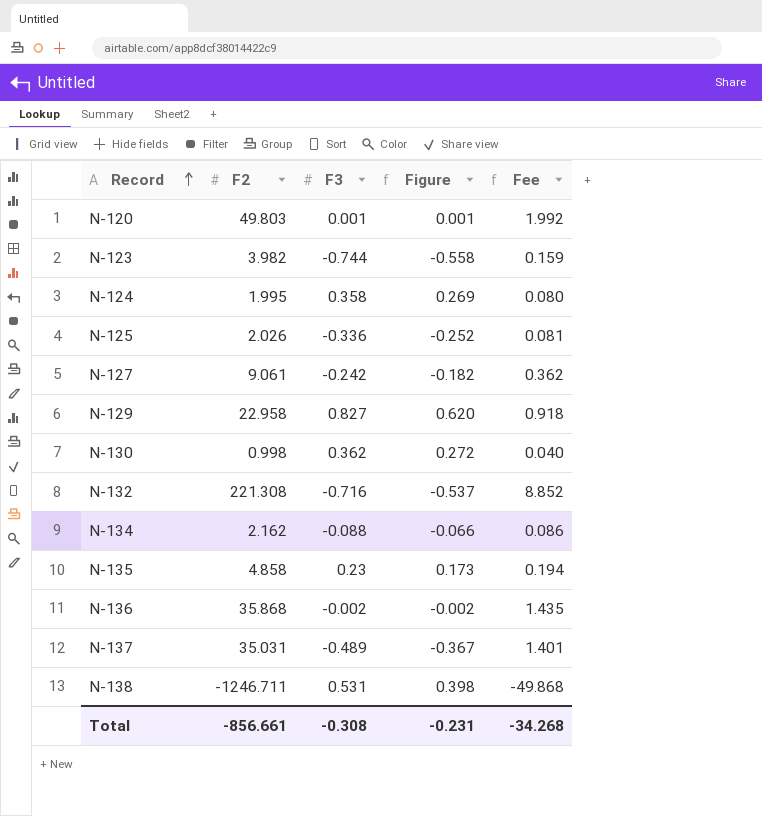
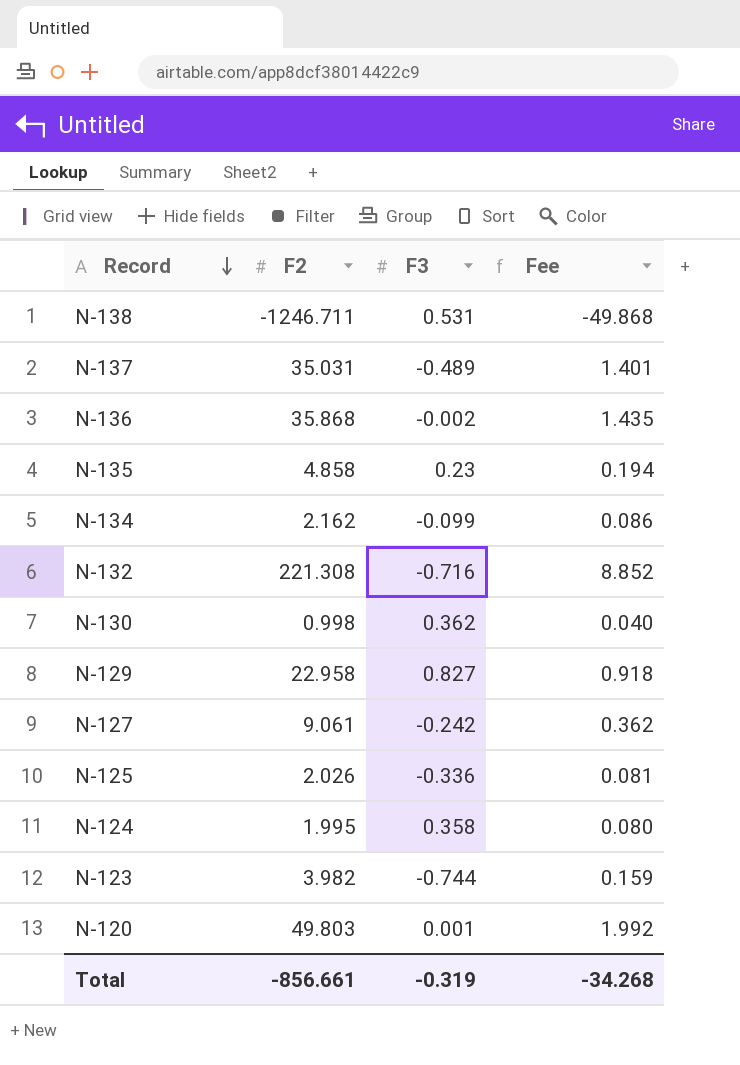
row order: Record ascending -> Record descending
column Figure | formula: [F3] * 0.75 -> none
N-134 | F3: -0.088 -> -0.099
Total | F3: -0.308 -> -0.319

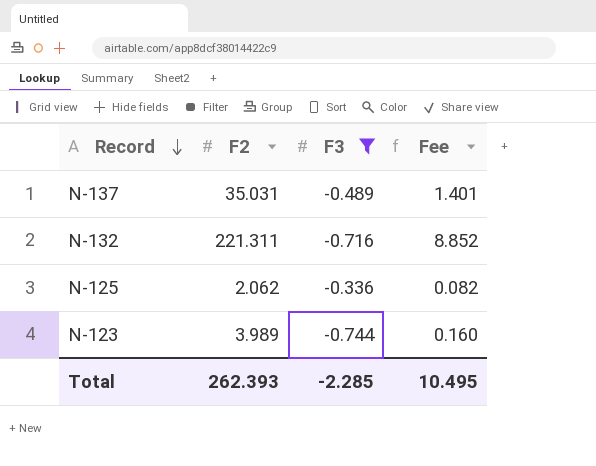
filter: none -> F3 <= -0.336
N-132 | F2: 221.308 -> 221.311
N-125 | F2: 2.026 -> 2.062
N-125 | Fee: 0.081 -> 0.082
N-123 | F2: 3.982 -> 3.989
N-123 | Fee: 0.159 -> 0.160
Total | F2: -856.661 -> 262.393
Total | F3: -0.319 -> -2.285
Total | Fee: -34.268 -> 10.495

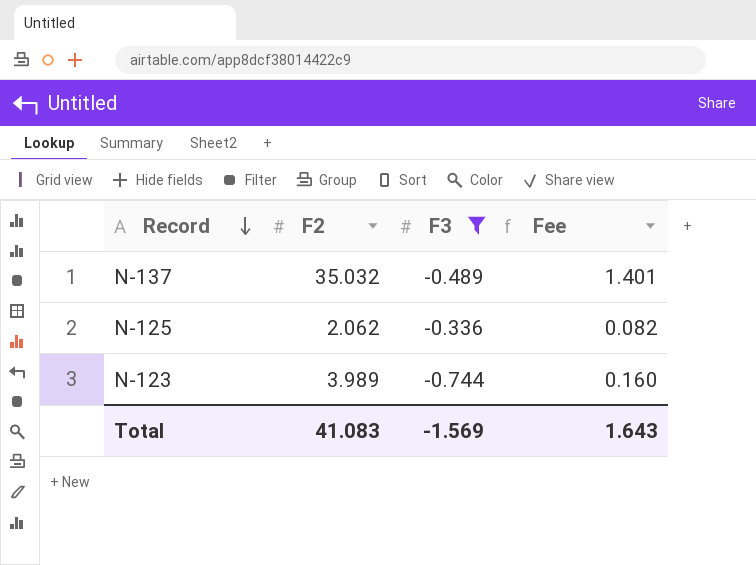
row N-132: 221.311 | -0.716 | 8.852 -> none
N-137 | F2: 35.031 -> 35.032
Total | F2: 262.393 -> 41.083
Total | F3: -2.285 -> -1.569
Total | Fee: 10.495 -> 1.643

